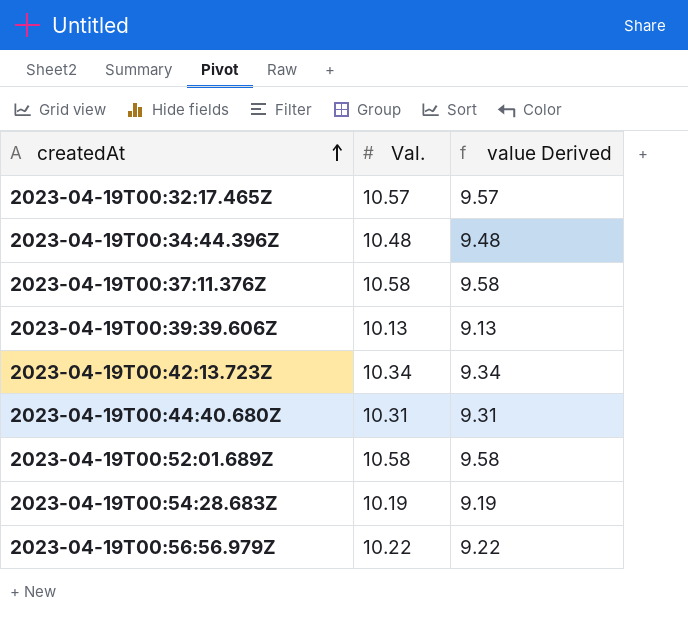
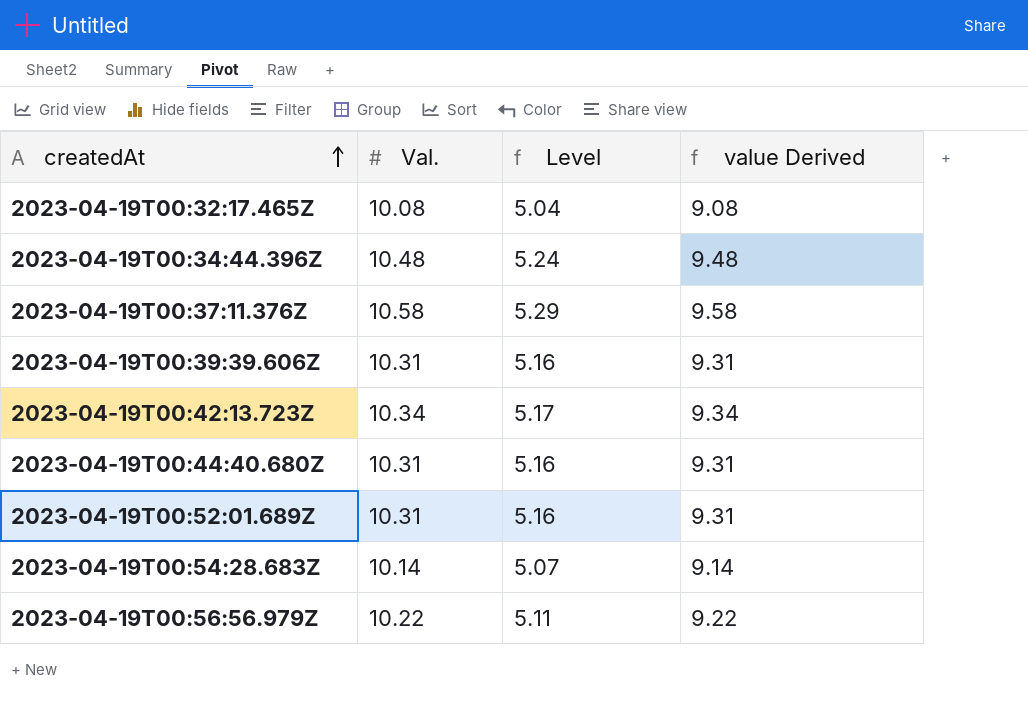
column Level | formula: none -> [Val.] * 0.5
2023-04-19T00:32:17.465Z | Val.: 10.57 -> 10.08
2023-04-19T00:32:17.465Z | value Derived: 9.57 -> 9.08
2023-04-19T00:39:39.606Z | Val.: 10.13 -> 10.31
2023-04-19T00:39:39.606Z | value Derived: 9.13 -> 9.31
2023-04-19T00:52:01.689Z | Val.: 10.58 -> 10.31
2023-04-19T00:52:01.689Z | value Derived: 9.58 -> 9.31
2023-04-19T00:54:28.683Z | Val.: 10.19 -> 10.14
2023-04-19T00:54:28.683Z | value Derived: 9.19 -> 9.14

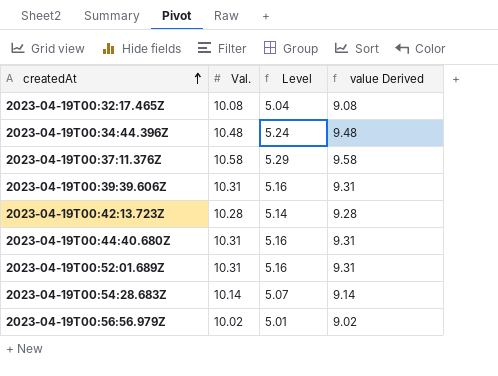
2023-04-19T00:42:13.723Z | Val.: 10.34 -> 10.28
2023-04-19T00:42:13.723Z | Level: 5.17 -> 5.14
2023-04-19T00:42:13.723Z | value Derived: 9.34 -> 9.28
2023-04-19T00:56:56.979Z | Val.: 10.22 -> 10.02
2023-04-19T00:56:56.979Z | Level: 5.11 -> 5.01
2023-04-19T00:56:56.979Z | value Derived: 9.22 -> 9.02

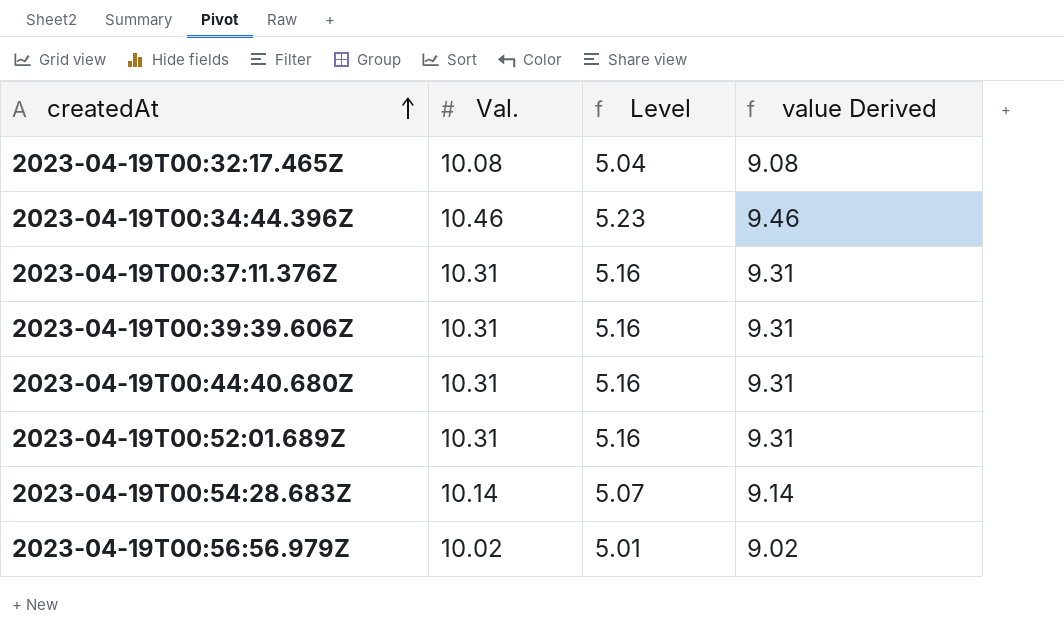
row 2023-04-19T00:42:13.723Z: 10.28 | 5.14 | 9.28 -> none
2023-04-19T00:34:44.396Z | Val.: 10.48 -> 10.46
2023-04-19T00:34:44.396Z | Level: 5.24 -> 5.23
2023-04-19T00:34:44.396Z | value Derived: 9.48 -> 9.46
2023-04-19T00:37:11.376Z | Val.: 10.58 -> 10.31
2023-04-19T00:37:11.376Z | Level: 5.29 -> 5.16
2023-04-19T00:37:11.376Z | value Derived: 9.58 -> 9.31

